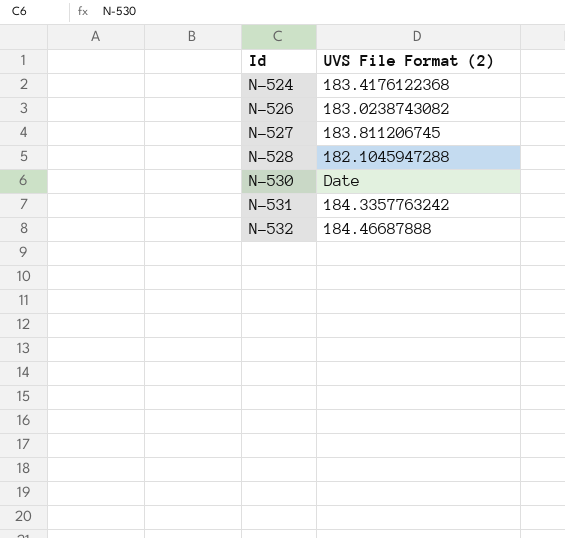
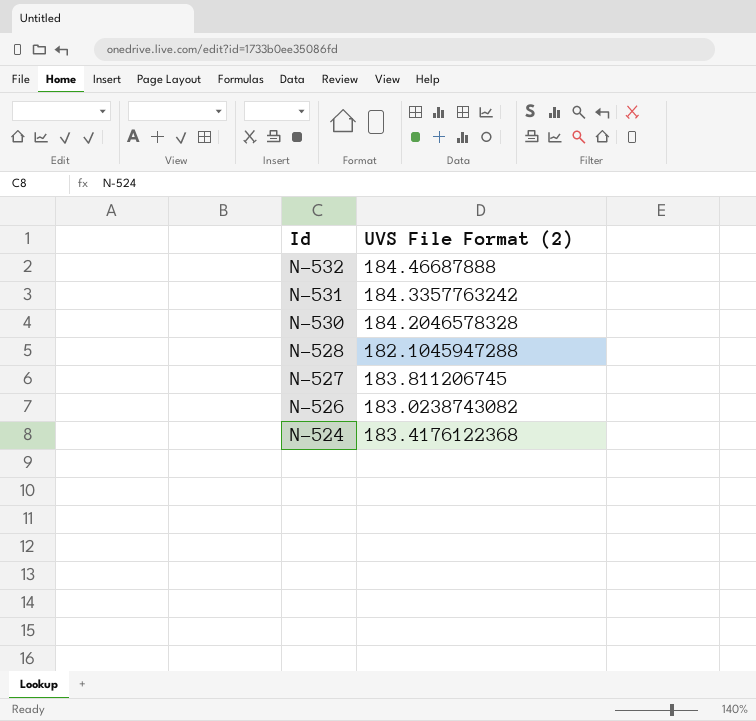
row order: Id ascending -> Id descending
N-530 | UVS File Format (2): Date -> 184.2046578328

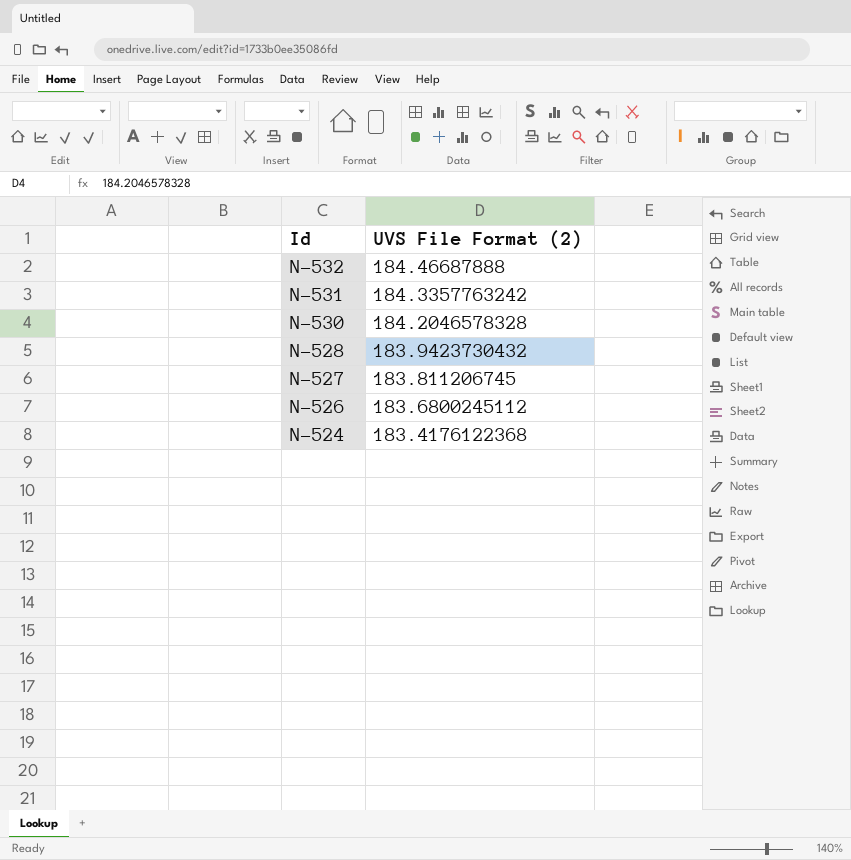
N-528 | UVS File Format (2): 182.1045947288 -> 183.9423730432
N-526 | UVS File Format (2): 183.0238743082 -> 183.6800245112

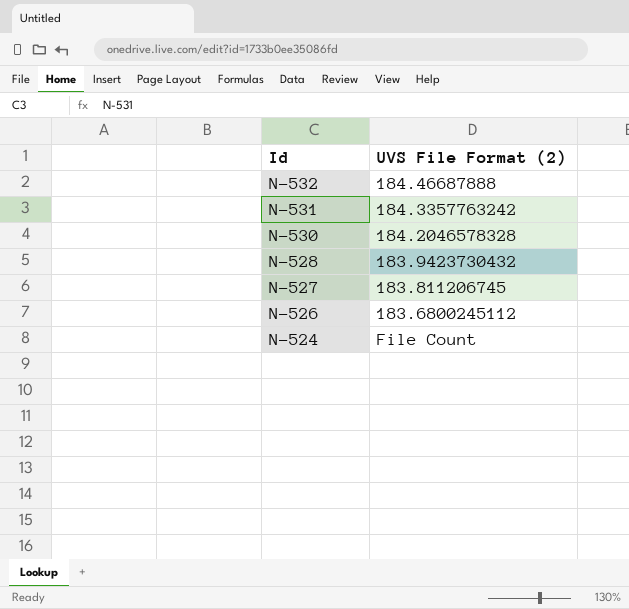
N-524 | UVS File Format (2): 183.4176122368 -> File Count

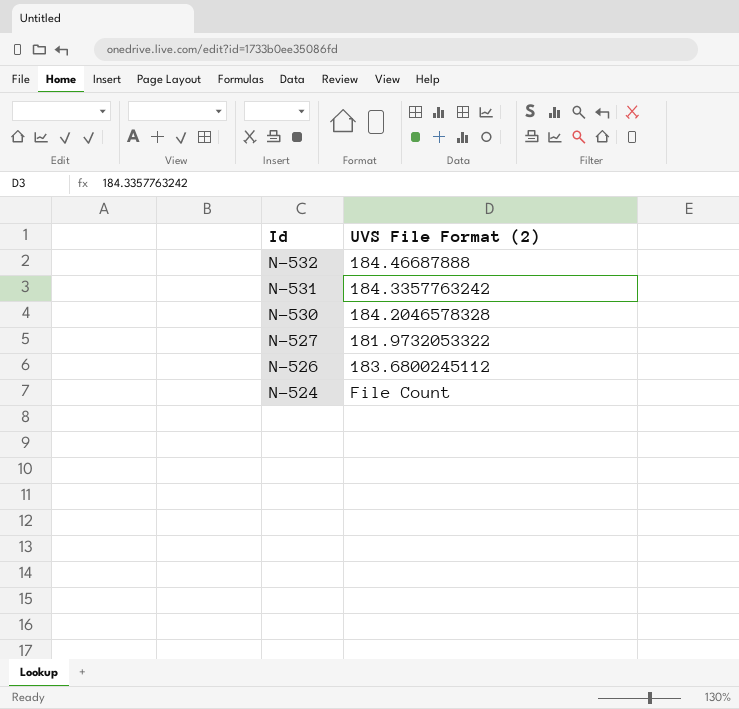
row N-528: 183.9423730432 -> none
N-527 | UVS File Format (2): 183.811206745 -> 181.9732053322

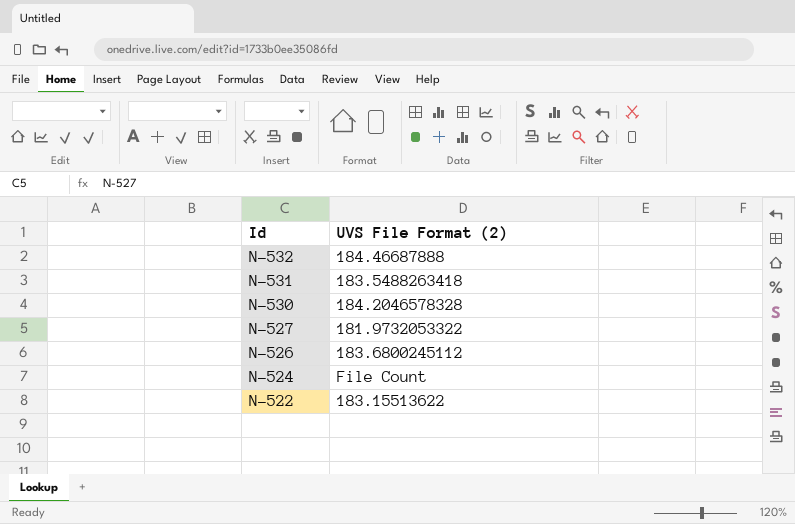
N-531 | UVS File Format (2): 184.3357763242 -> 183.5488263418
row N-522: none -> 183.15513622

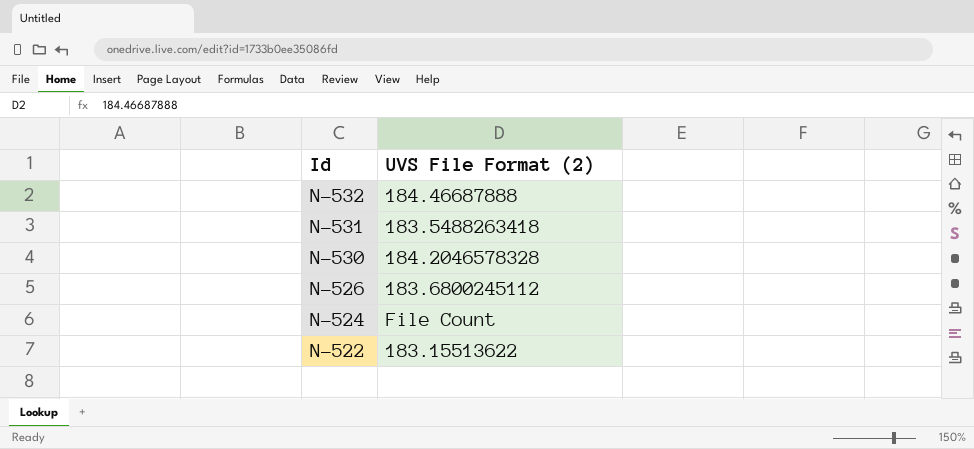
row N-527: 181.9732053322 -> none

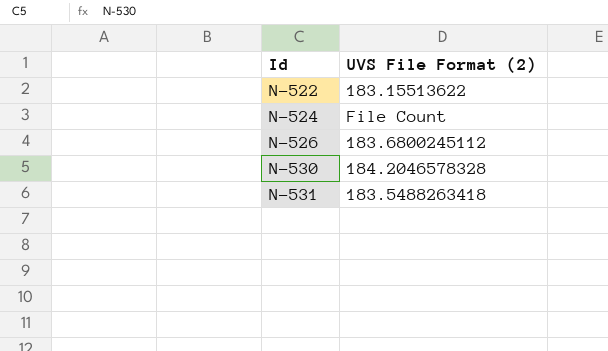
row order: Id descending -> Id ascending
row N-532: 184.46687888 -> none

